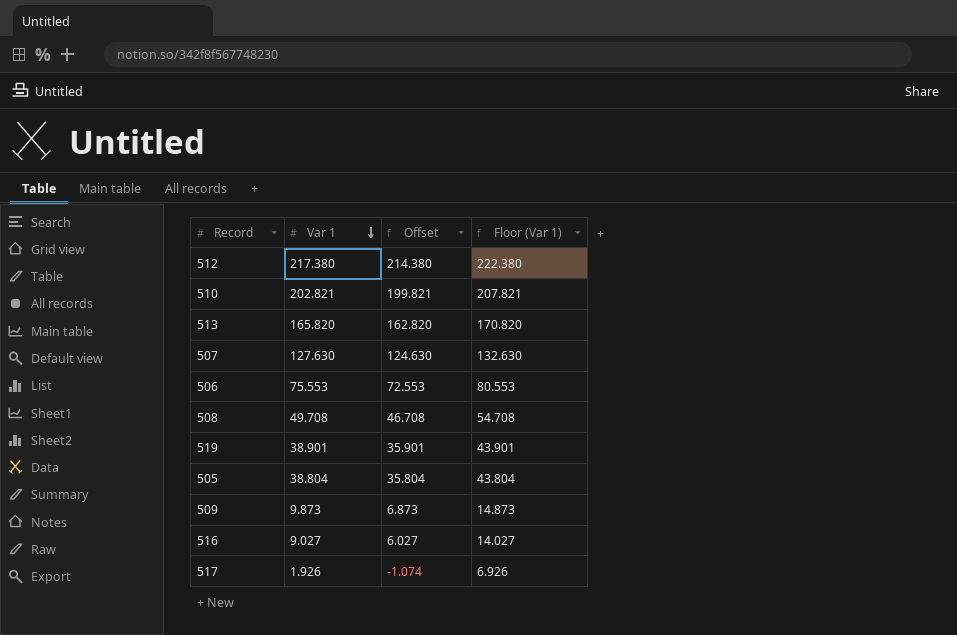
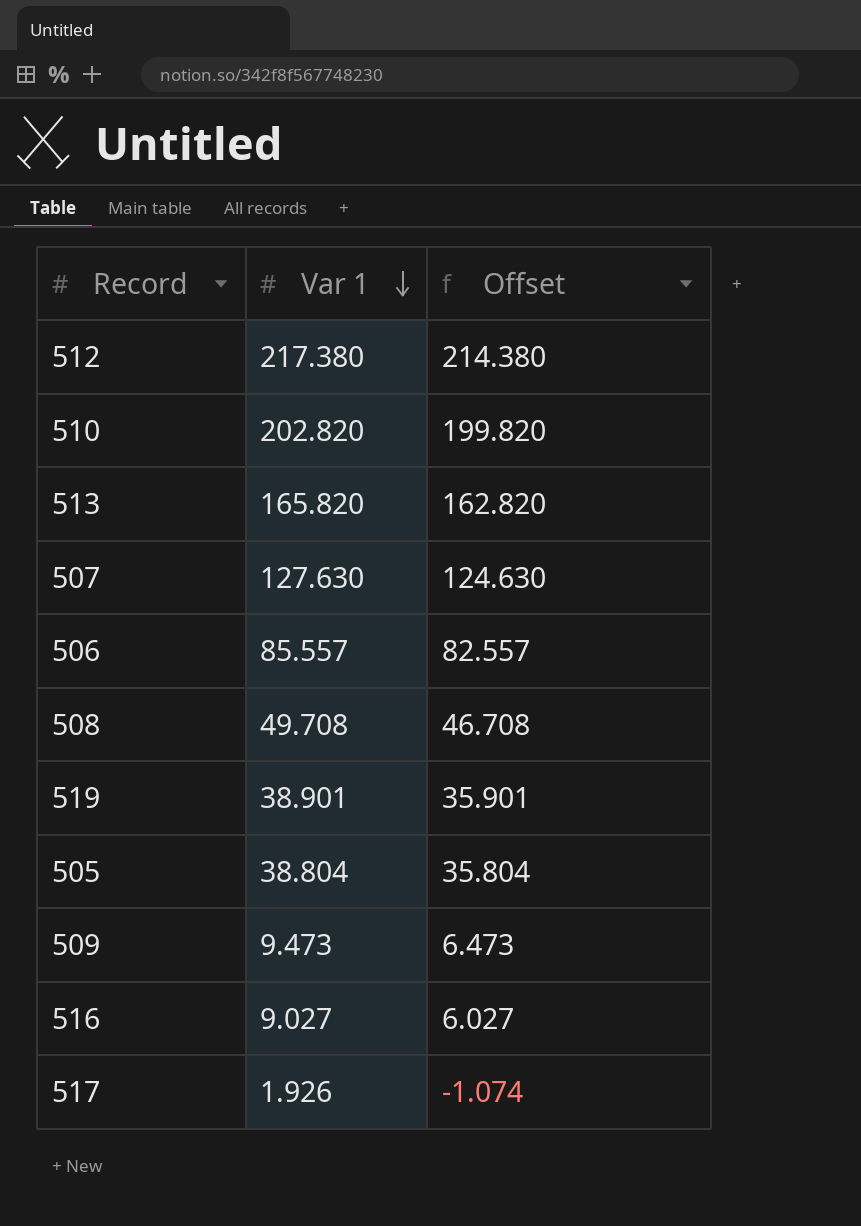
column Floor (Var 1) | formula: [Var 1] + 5 -> none
510 | Var 1: 202.821 -> 202.820
510 | Offset: 199.821 -> 199.820
506 | Var 1: 75.553 -> 85.557
506 | Offset: 72.553 -> 82.557
509 | Var 1: 9.873 -> 9.473
509 | Offset: 6.873 -> 6.473

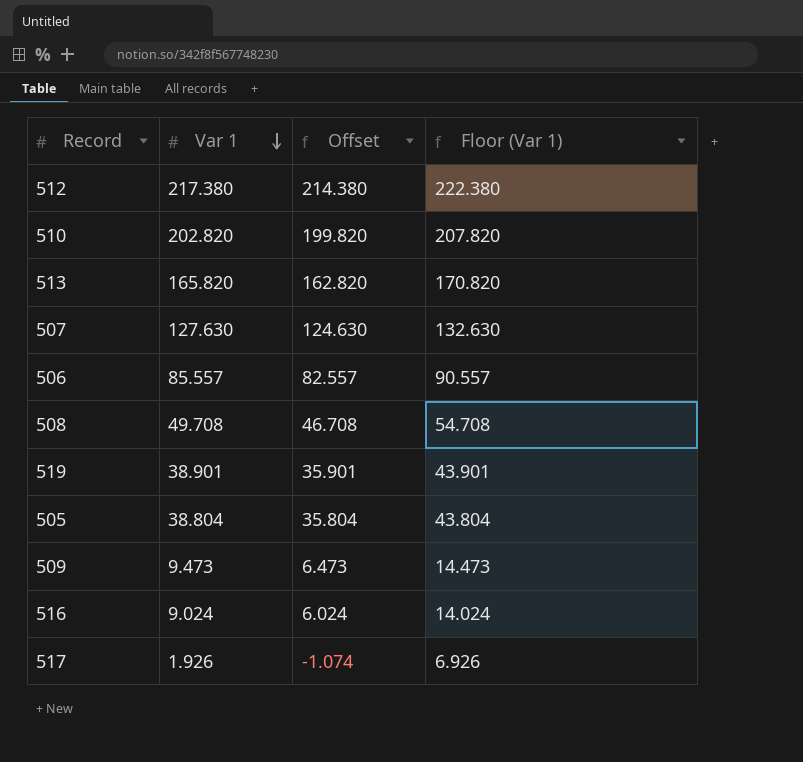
column Floor (Var 1) | formula: none -> [Var 1] + 5
516 | Var 1: 9.027 -> 9.024
516 | Offset: 6.027 -> 6.024

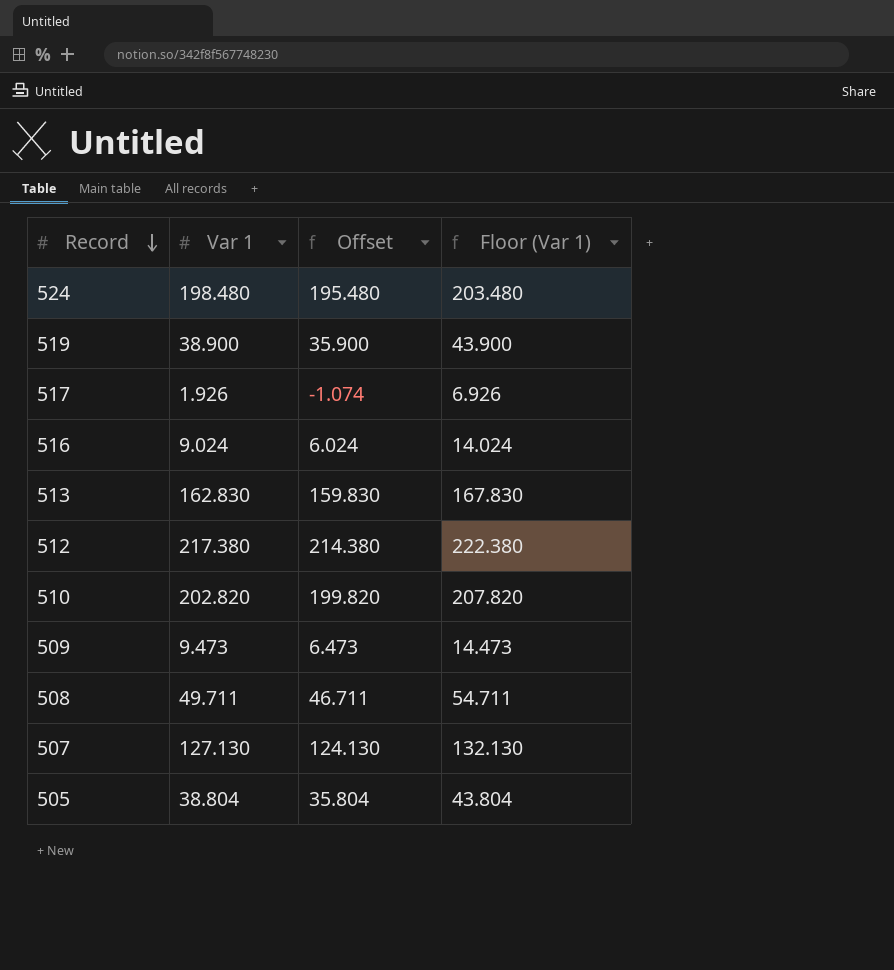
row order: Var 1 descending -> Record descending
row 506: 85.557 | 82.557 | 90.557 -> none
row 524: none -> 198.480 | 195.480 | 203.480
519 | Var 1: 38.901 -> 38.900
519 | Offset: 35.901 -> 35.900
519 | Floor (Var 1): 43.901 -> 43.900
513 | Var 1: 165.820 -> 162.830
513 | Offset: 162.820 -> 159.830
513 | Floor (Var 1): 170.820 -> 167.830
508 | Var 1: 49.708 -> 49.711
508 | Offset: 46.708 -> 46.711
508 | Floor (Var 1): 54.708 -> 54.711
507 | Var 1: 127.630 -> 127.130
507 | Offset: 124.630 -> 124.130
507 | Floor (Var 1): 132.630 -> 132.130

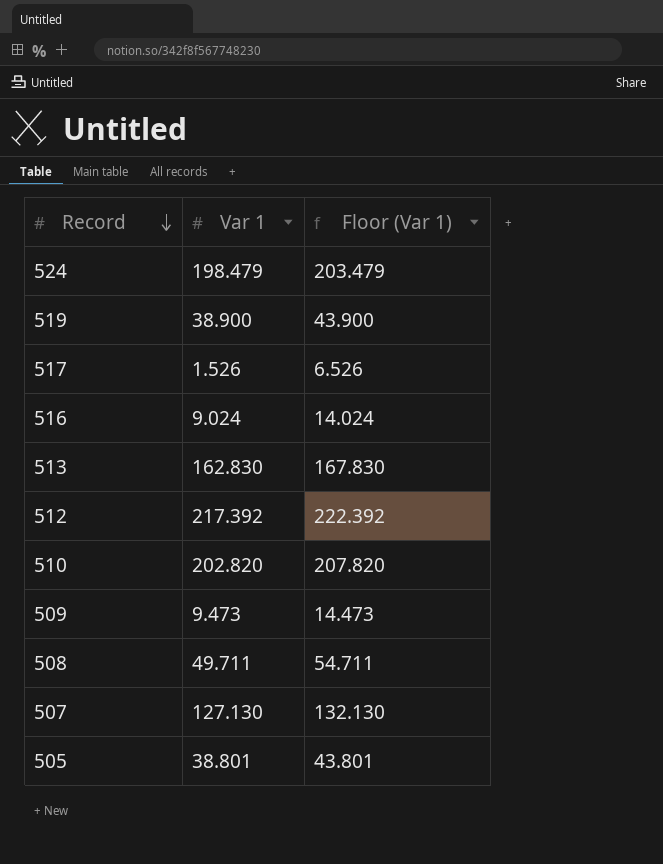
column Offset | formula: [Var 1] - 3 -> none
524 | Var 1: 198.480 -> 198.479
524 | Floor (Var 1): 203.480 -> 203.479
517 | Var 1: 1.926 -> 1.526
517 | Floor (Var 1): 6.926 -> 6.526
512 | Var 1: 217.380 -> 217.392
512 | Floor (Var 1): 222.380 -> 222.392
505 | Var 1: 38.804 -> 38.801
505 | Floor (Var 1): 43.804 -> 43.801

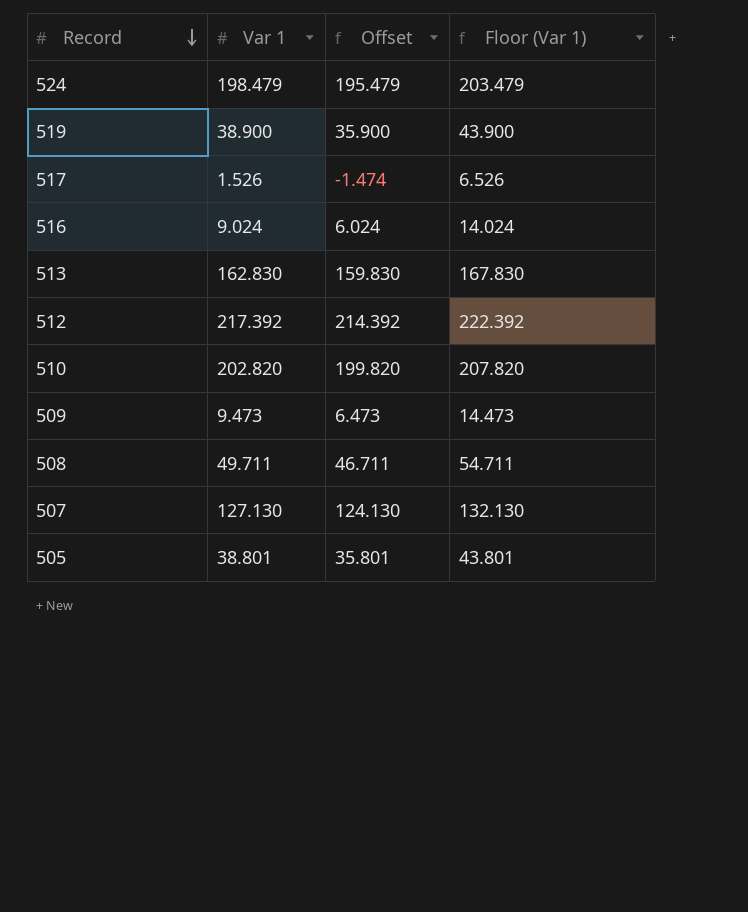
column Offset | formula: none -> [Var 1] - 3

